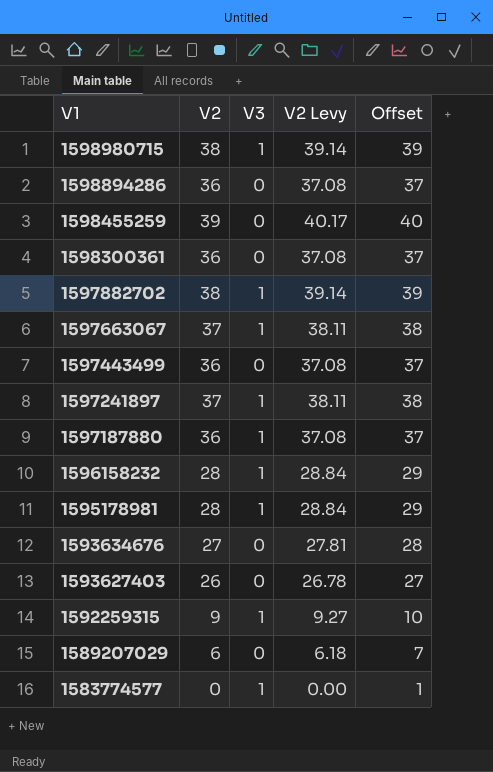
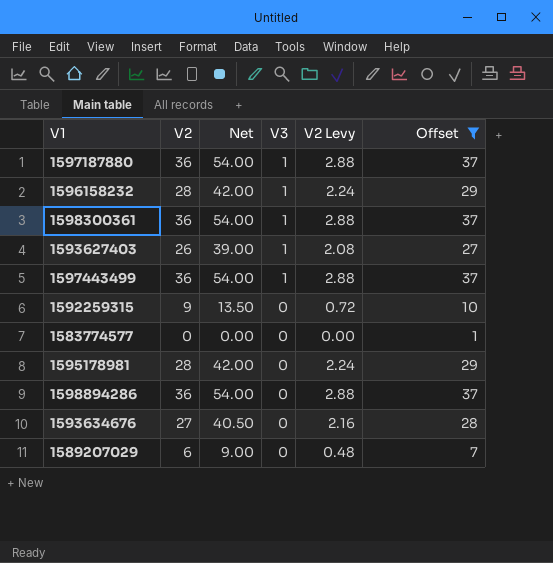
filter: none -> Offset <= 37
row order: V1 descending -> V3 descending
column Net | formula: none -> [V2] * 1.5
column V2 Levy | formula: [V2] * 1.03 -> [V2] * 0.08
1598300361 | V3: 0 -> 1
1593627403 | V3: 0 -> 1
1597443499 | V3: 0 -> 1
1592259315 | V3: 1 -> 0
1583774577 | V3: 1 -> 0
1595178981 | V3: 1 -> 0

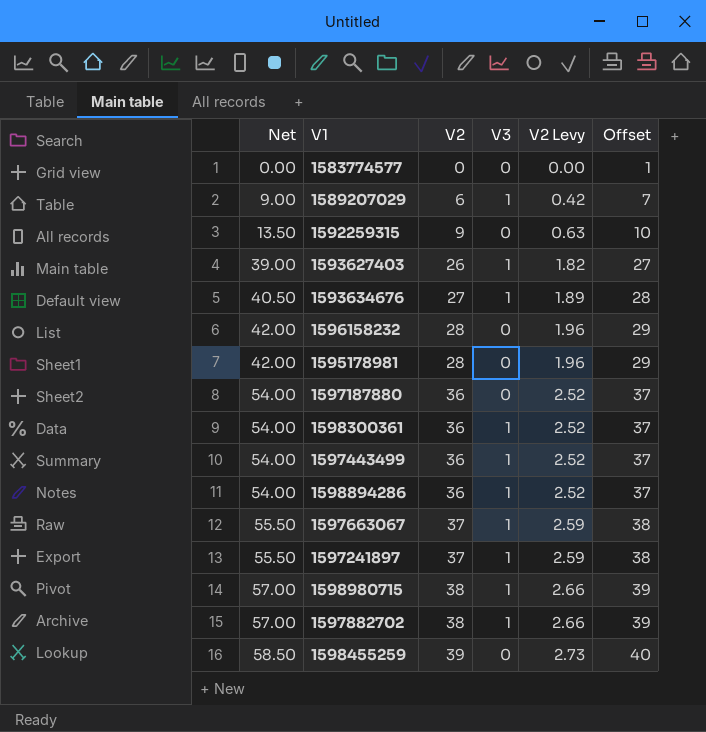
filter: Offset <= 37 -> none
row order: V3 descending -> Net ascending
column Net | position: 3 -> 1
column V2 Levy | formula: [V2] * 0.08 -> [V2] * 0.07
1589207029 | V3: 0 -> 1
1593634676 | V3: 0 -> 1
1596158232 | V3: 1 -> 0
1597187880 | V3: 1 -> 0
1598894286 | V3: 0 -> 1

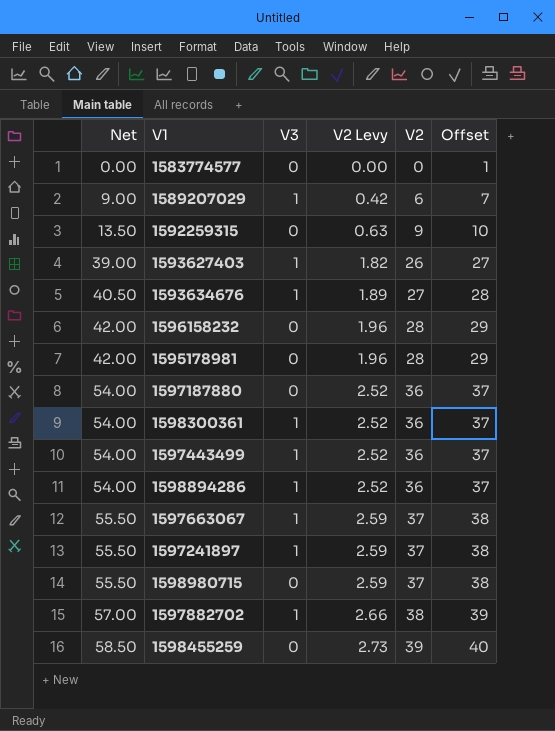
column V2 | position: 3 -> 5
1598980715 | Net: 57.00 -> 55.50
1598980715 | V3: 1 -> 0
1598980715 | V2 Levy: 2.66 -> 2.59
1598980715 | V2: 38 -> 37
1598980715 | Offset: 39 -> 38

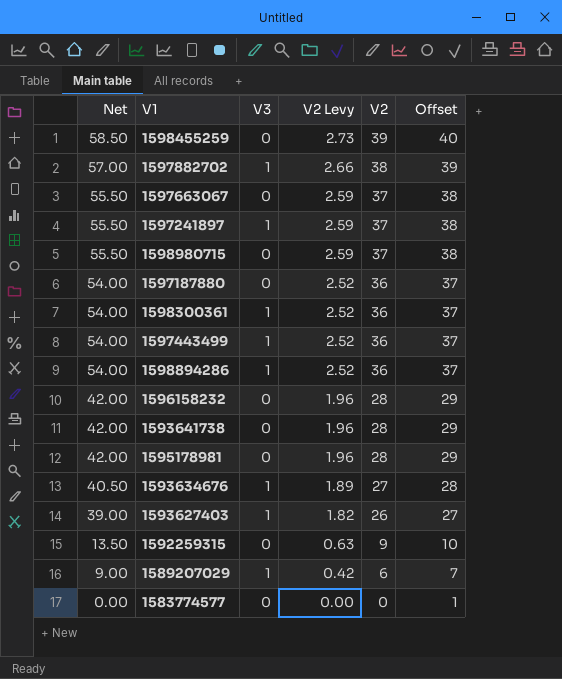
row order: Net ascending -> Net descending
1597663067 | V3: 1 -> 0
row 1593641738: none -> 42.00 | 0 | 1.96 | 28 | 29

